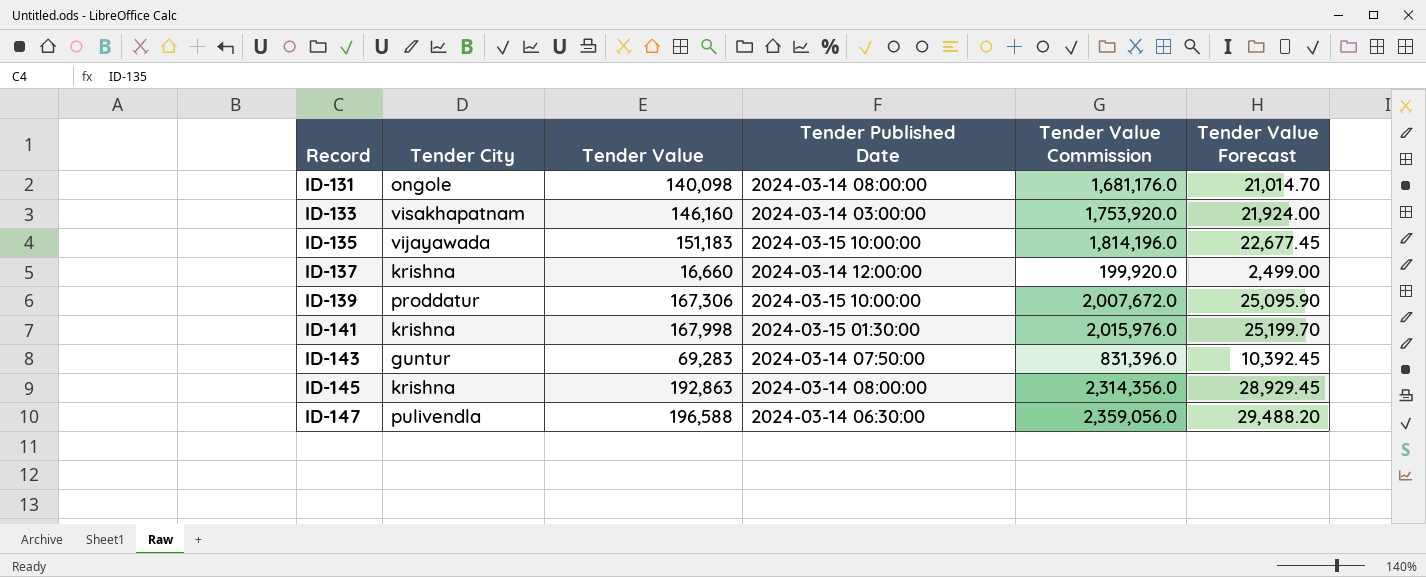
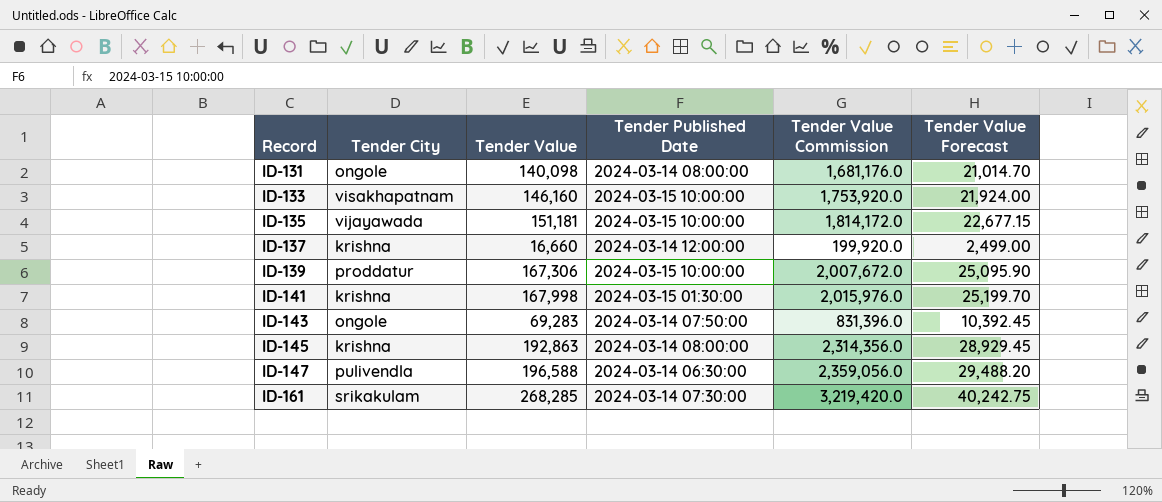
ID-133 | Tender Published Date: 2024-03-14 03:00:00 -> 2024-03-15 10:00:00
ID-135 | Tender Value: 151,183 -> 151,181
ID-135 | Tender Value Commission: 1,814,196.0 -> 1,814,172.0
ID-135 | Tender Value Forecast: 22,677.45 -> 22,677.15
ID-143 | Tender City: guntur -> ongole
row ID-161: none -> srikakulam | 268,285 | 2024-03-14 07:30:00 | 3,219,420.0 | 40,242.75

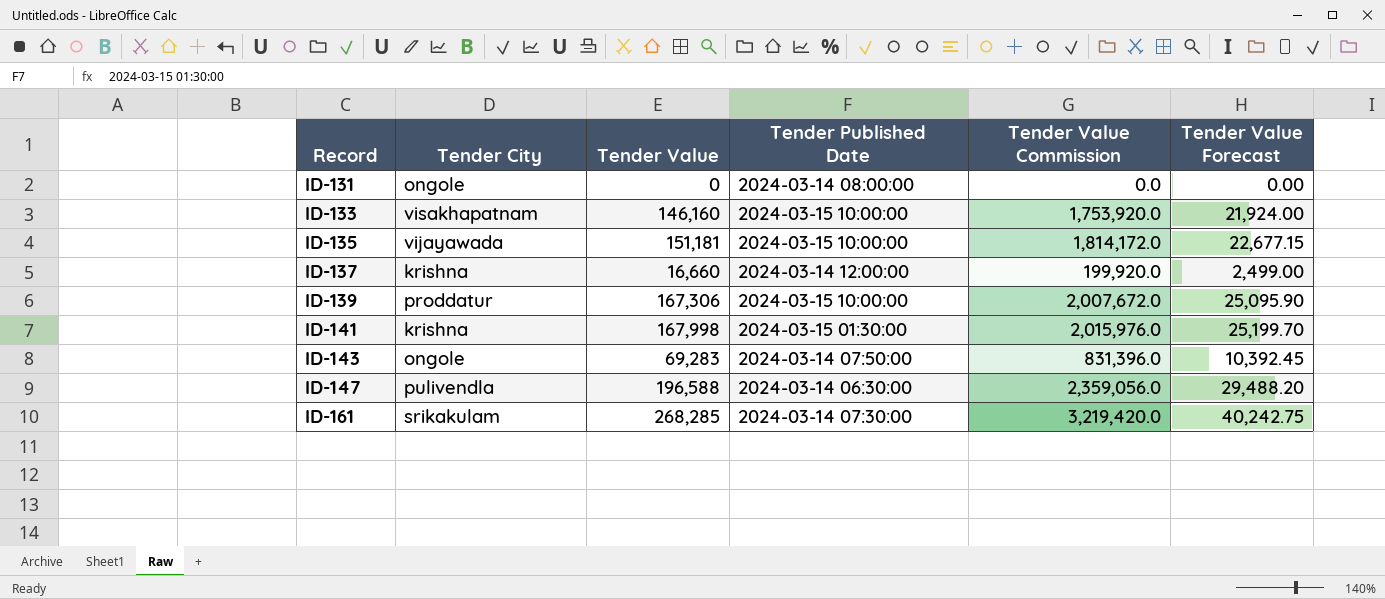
row ID-145: krishna | 192,863 | 2024-03-14 08:00:00 | 2,314,356.0 | 28,929.45 -> none
ID-131 | Tender Value: 140,098 -> 0
ID-131 | Tender Value Commission: 1,681,176.0 -> 0.0
ID-131 | Tender Value Forecast: 21,014.70 -> 0.00

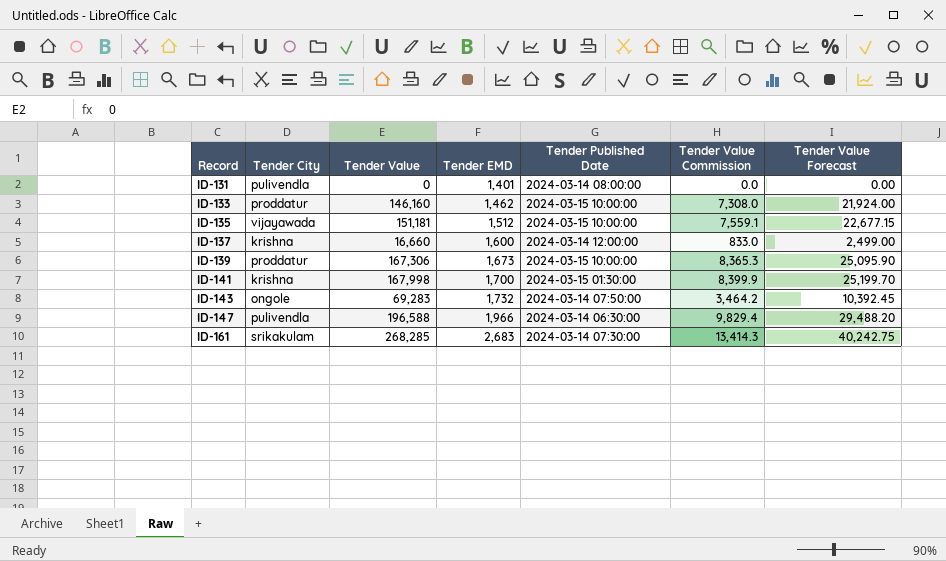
column Tender EMD | position: none -> 4
column Tender Value Commission | formula: [Tender Value] * 12 -> [Tender Value] * 0.05
ID-131 | Tender City: ongole -> pulivendla
ID-133 | Tender City: visakhapatnam -> proddatur

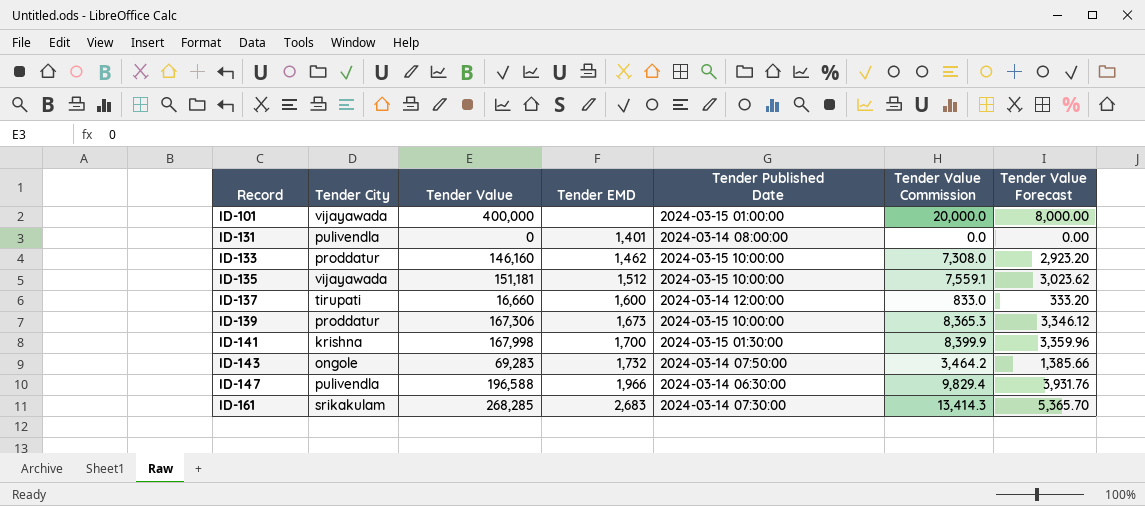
column Tender Value Forecast | formula: [Tender Value] * 0.15 -> [Tender Value] * 0.02
row ID-101: none -> vijayawada | 400,000 | none | 2024-03-15 01:00:00 | 20,000.0 | 8,000.00
ID-137 | Tender City: krishna -> tirupati

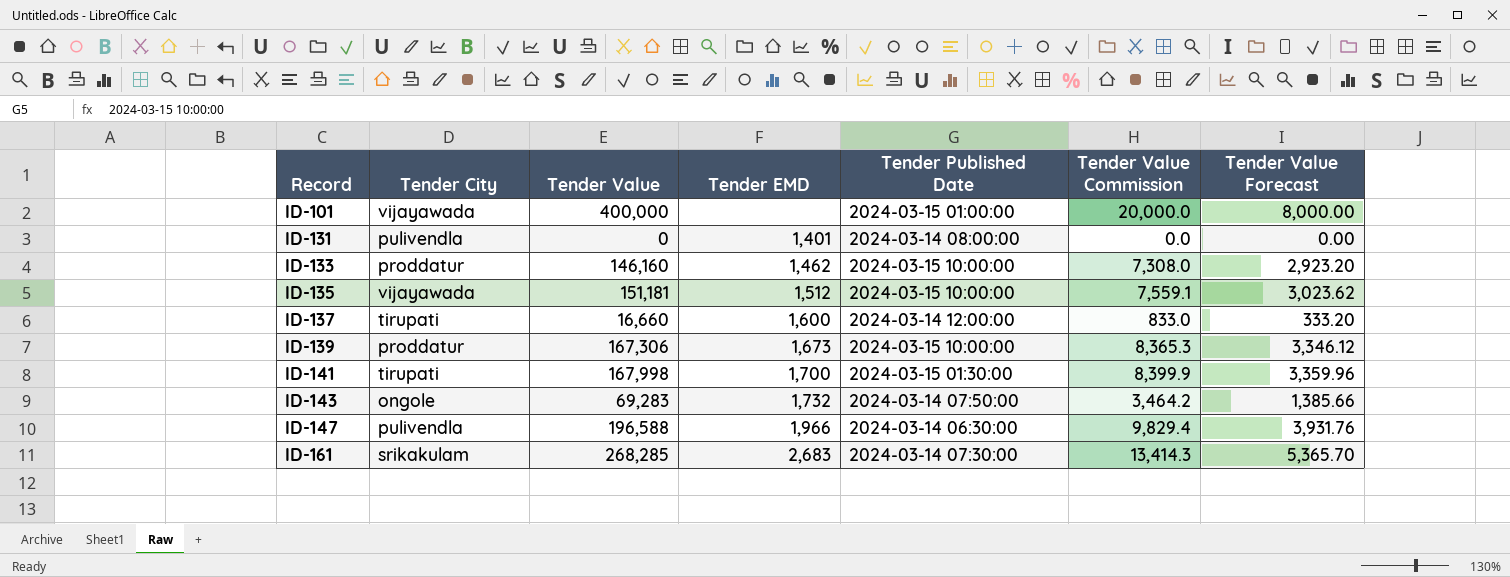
ID-141 | Tender City: krishna -> tirupati

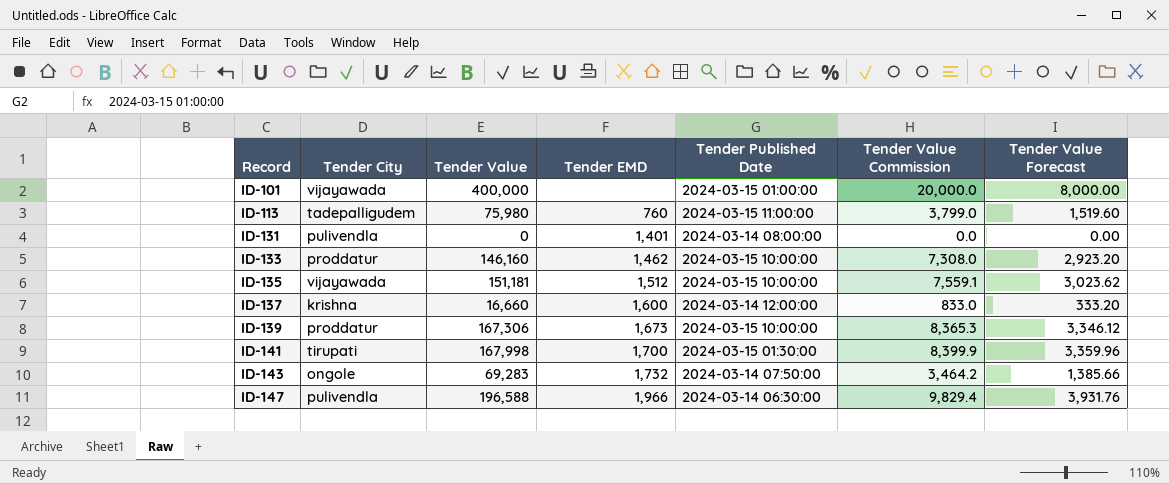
row ID-161: srikakulam | 268,285 | 2,683 | 2024-03-14 07:30:00 | 13,414.3 | 5,365.70 -> none
row ID-113: none -> tadepalligudem | 75,980 | 760 | 2024-03-15 11:00:00 | 3,799.0 | 1,519.60
ID-137 | Tender City: tirupati -> krishna

